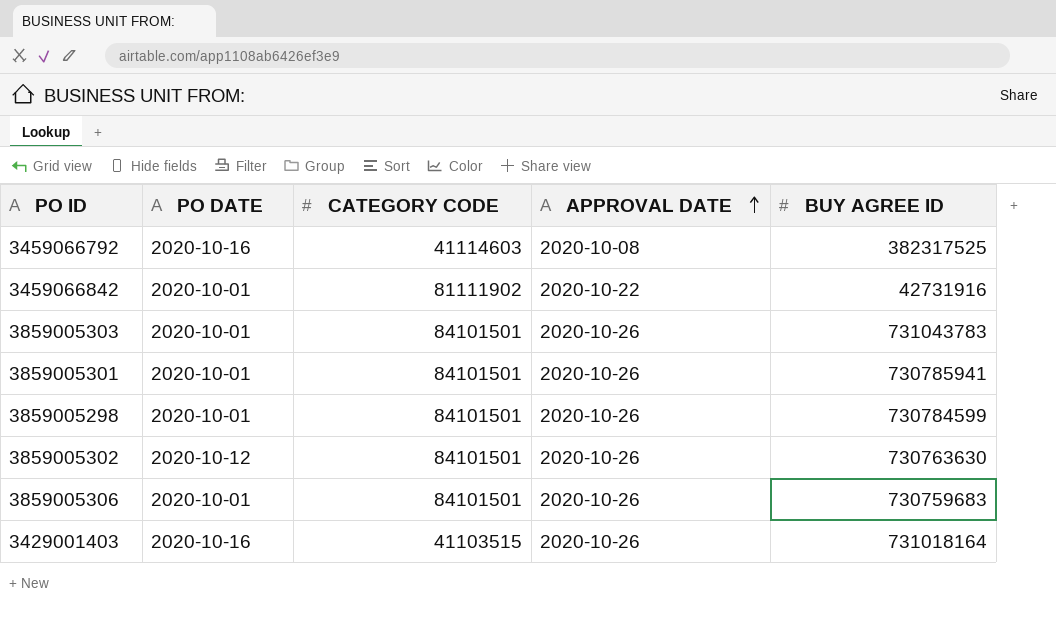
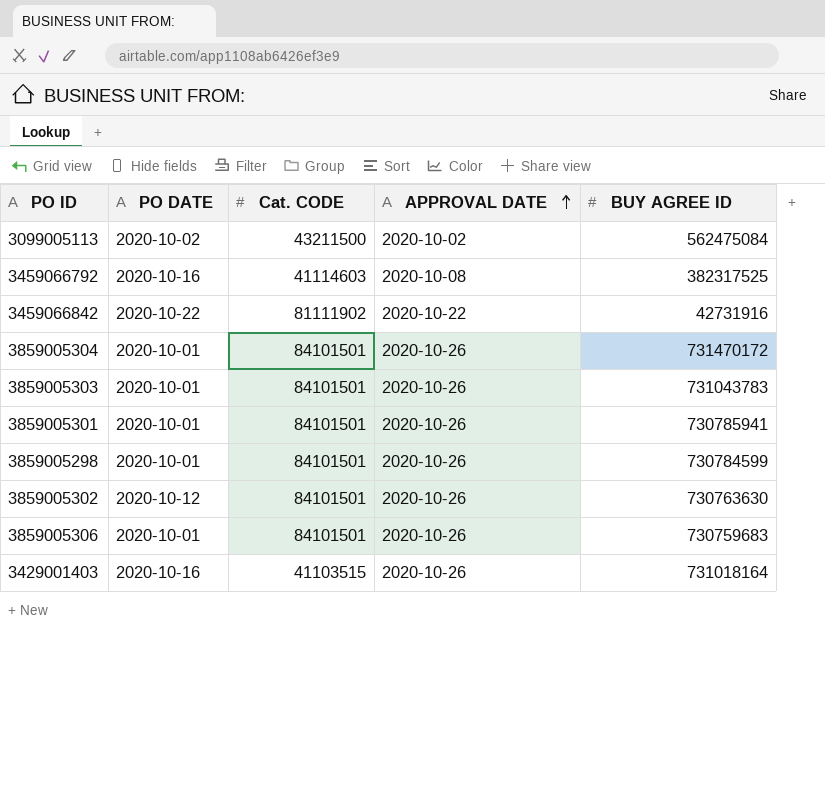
column name: CATEGORY CODE -> Cat. CODE
row 3099005113: none -> 2020-10-02 | 43211500 | 2020-10-02 | 562475084
3459066842 | PO DATE: 2020-10-01 -> 2020-10-22
row 3859005304: none -> 2020-10-01 | 84101501 | 2020-10-26 | 731470172

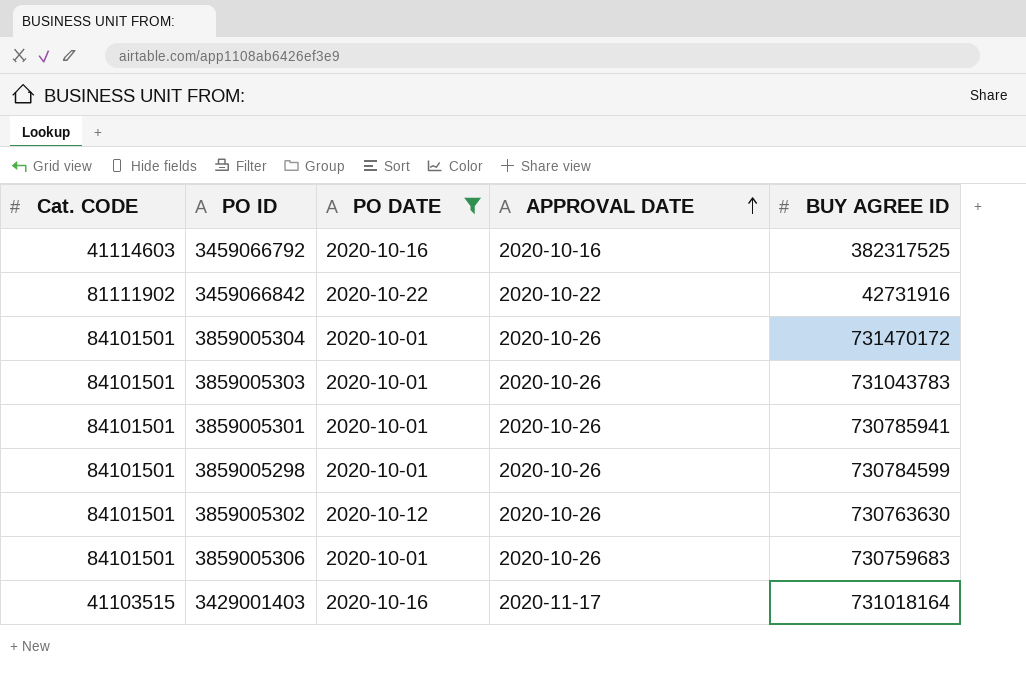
filter: none -> PO DATE != 2020-10-02
column Cat. CODE | position: 3 -> 1
3459066792 | APPROVAL DATE: 2020-10-08 -> 2020-10-16
3429001403 | APPROVAL DATE: 2020-10-26 -> 2020-11-17

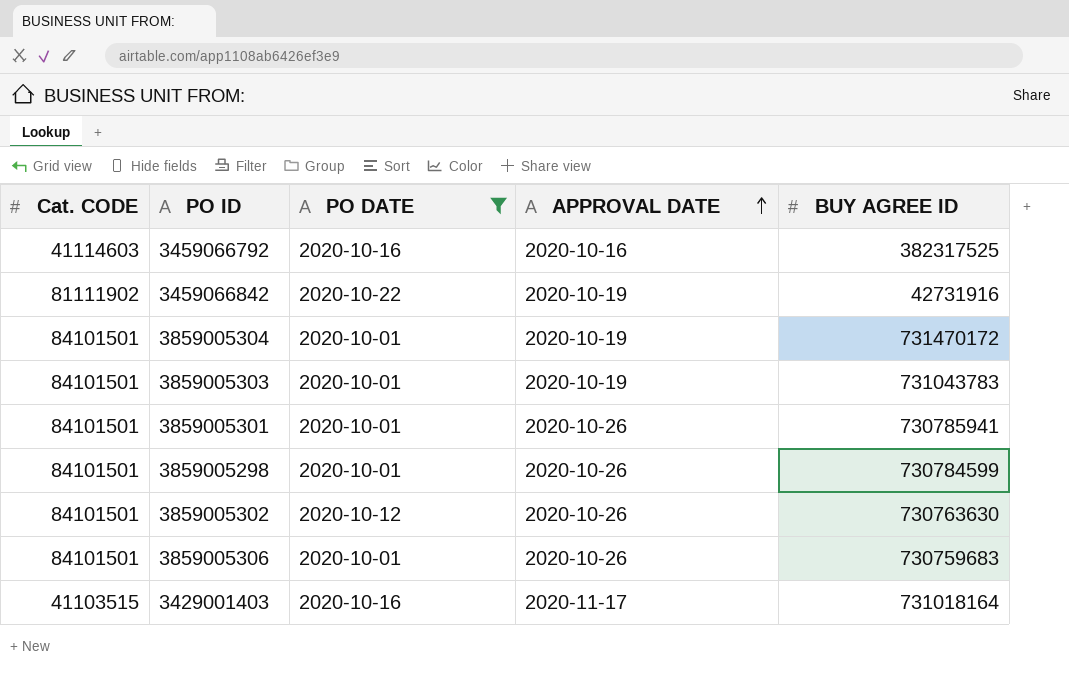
3459066842 | APPROVAL DATE: 2020-10-22 -> 2020-10-19
3859005304 | APPROVAL DATE: 2020-10-26 -> 2020-10-19
3859005303 | APPROVAL DATE: 2020-10-26 -> 2020-10-19

